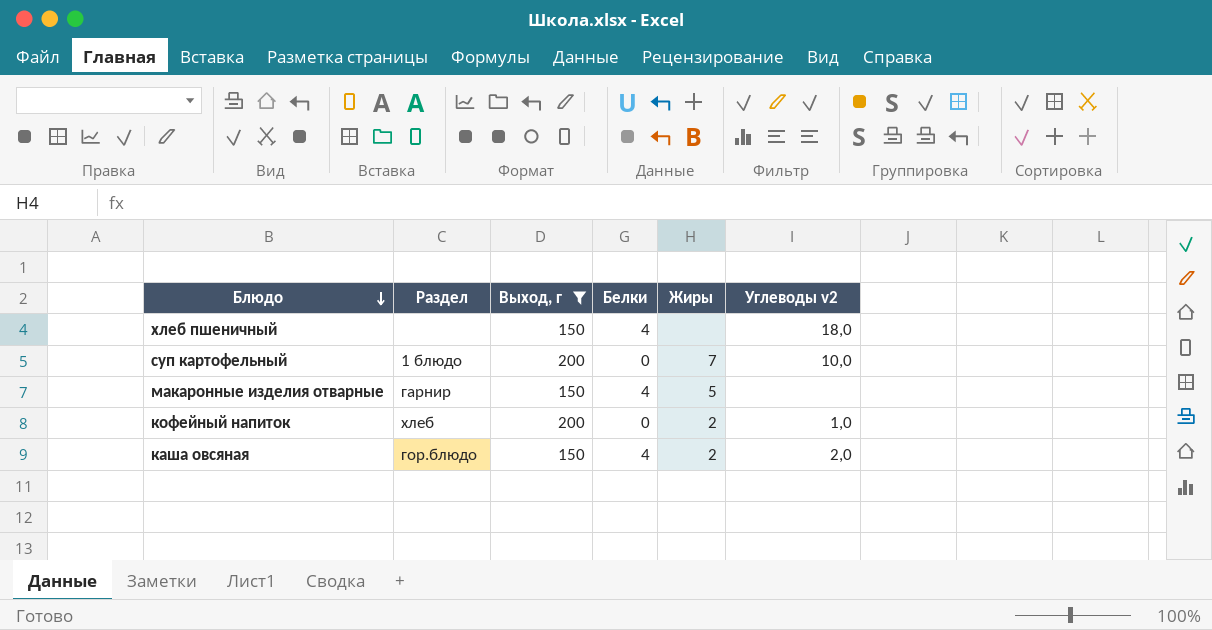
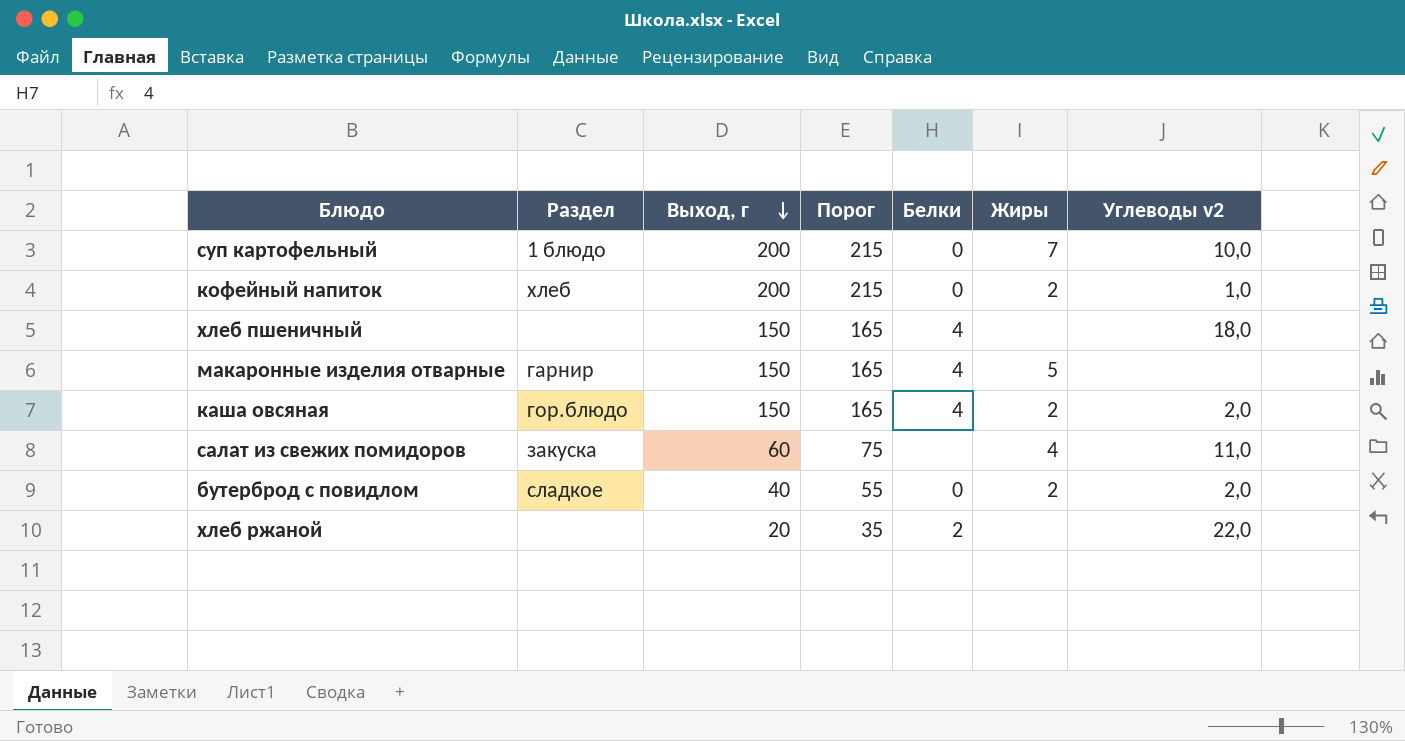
filter: Выход, г >= 150 -> none
row order: Блюдо descending -> Выход, г descending
column Порог | formula: none -> [Выход, г] + 15

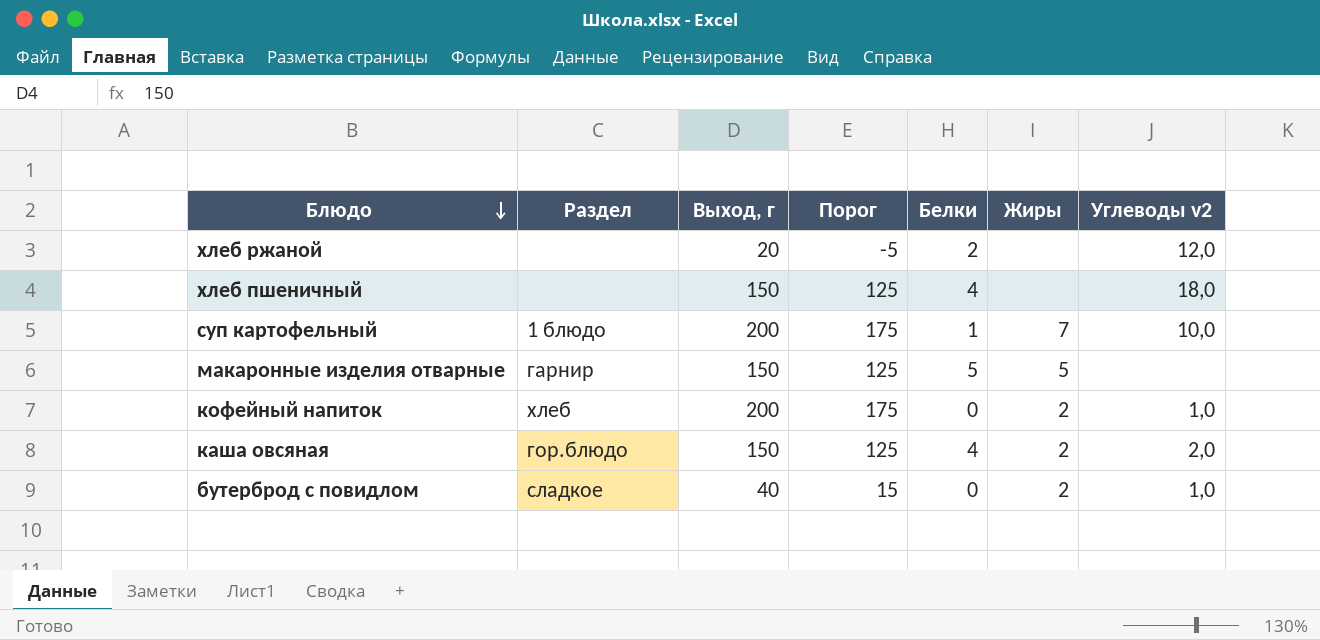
row order: Выход, г descending -> Блюдо descending
column Порог | formula: [Выход, г] + 15 -> [Выход, г] - 25
row салат из свежих помидоров: закуска | 60 | 75 | none | 4 | 11,0 -> none
хлеб ржаной | Углеводы v2: 22,0 -> 12,0
суп картофельный | Белки: 0 -> 1
макаронные изделия отварные | Белки: 4 -> 5
бутерброд с повидлом | Углеводы v2: 2,0 -> 1,0

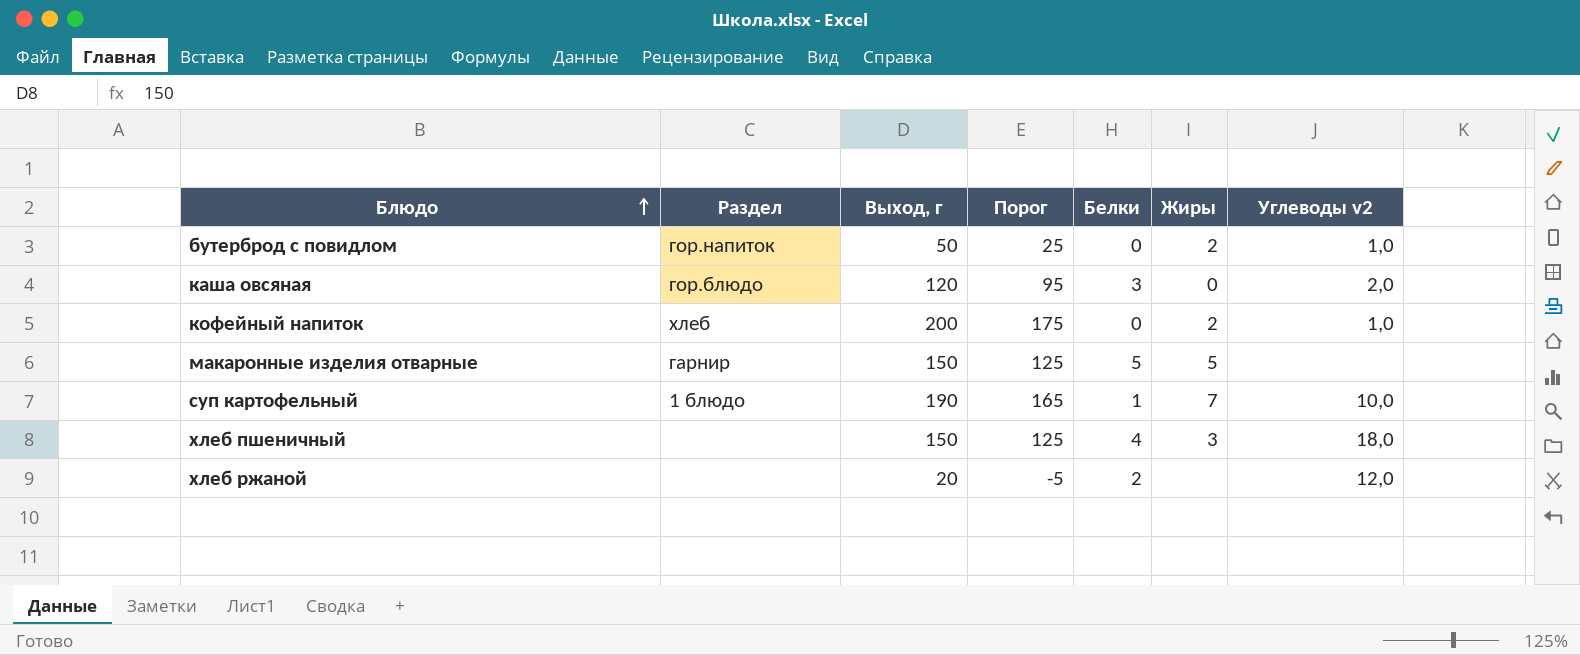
row order: Блюдо descending -> Блюдо ascending
бутерброд с повидлом | Раздел: сладкое -> гор.напиток
бутерброд с повидлом | Выход, г: 40 -> 50
бутерброд с повидлом | Порог: 15 -> 25
каша овсяная | Выход, г: 150 -> 120
каша овсяная | Порог: 125 -> 95
каша овсяная | Белки: 4 -> 3
каша овсяная | Жиры: 2 -> 0
суп картофельный | Выход, г: 200 -> 190
суп картофельный | Порог: 175 -> 165
хлеб пшеничный | Жиры: none -> 3

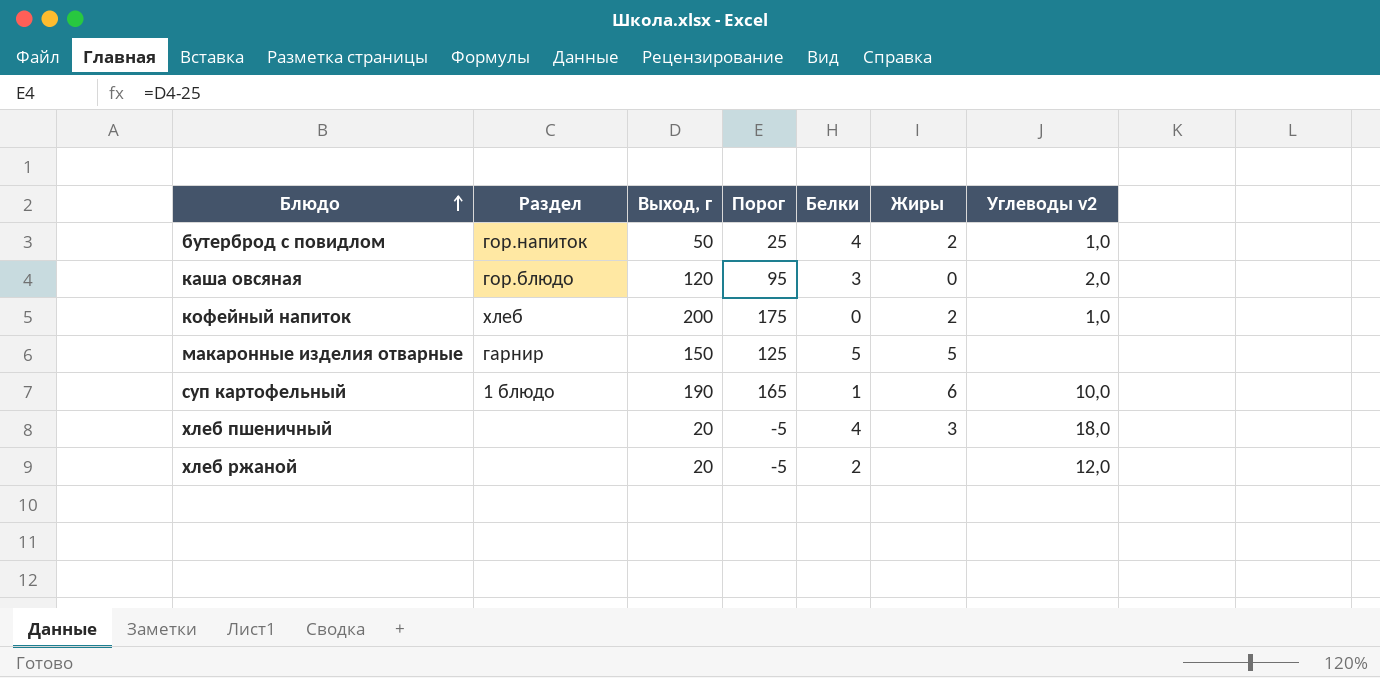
бутерброд с повидлом | Белки: 0 -> 4
суп картофельный | Жиры: 7 -> 6
хлеб пшеничный | Выход, г: 150 -> 20
хлеб пшеничный | Порог: 125 -> -5

